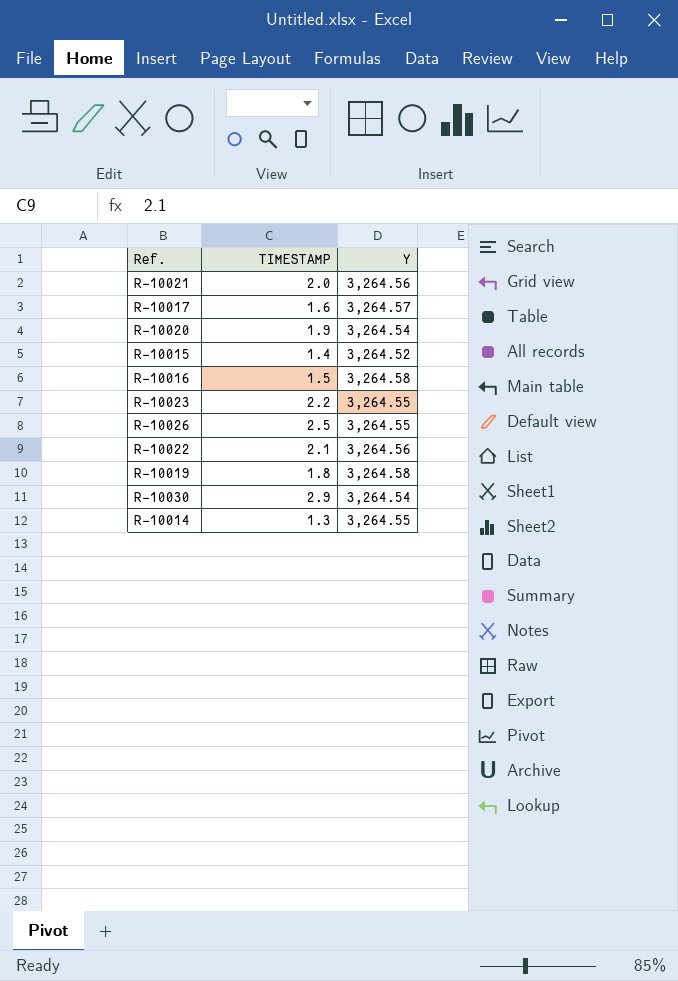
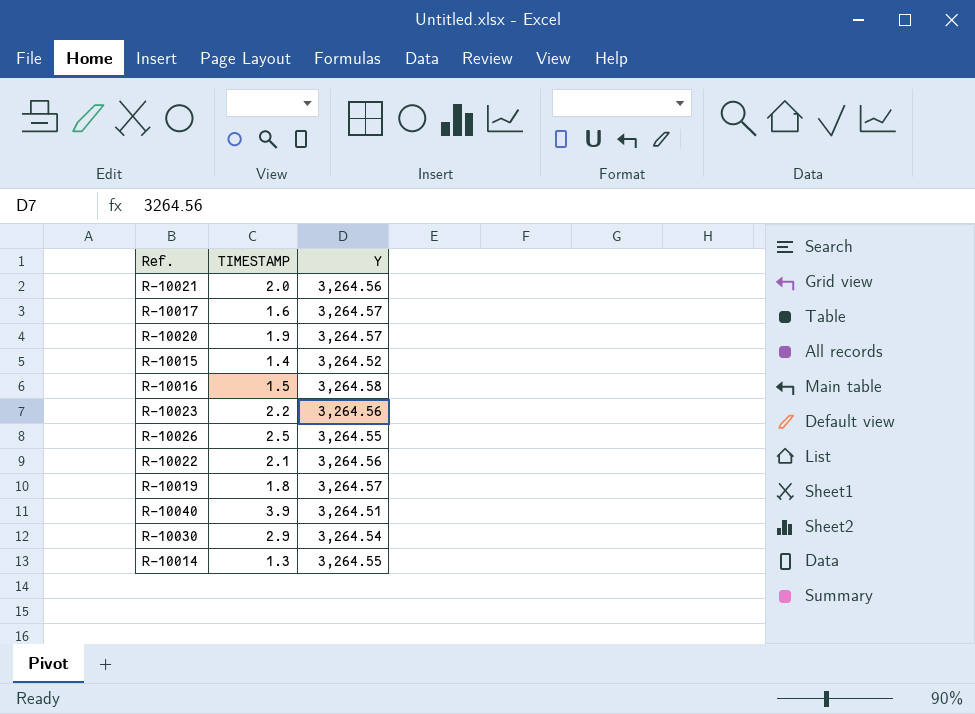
R-10020 | Y: 3,264.54 -> 3,264.57
R-10023 | Y: 3,264.55 -> 3,264.56
R-10019 | Y: 3,264.58 -> 3,264.57
row R-10040: none -> 3.9 | 3,264.51

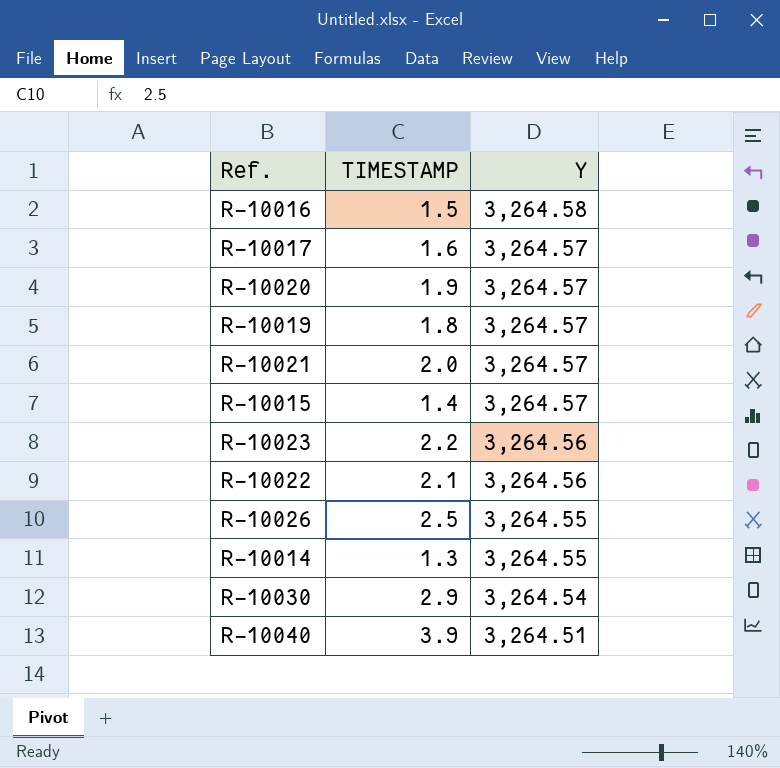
row order: none -> Y descending
R-10021 | Y: 3,264.56 -> 3,264.57
R-10015 | Y: 3,264.52 -> 3,264.57

